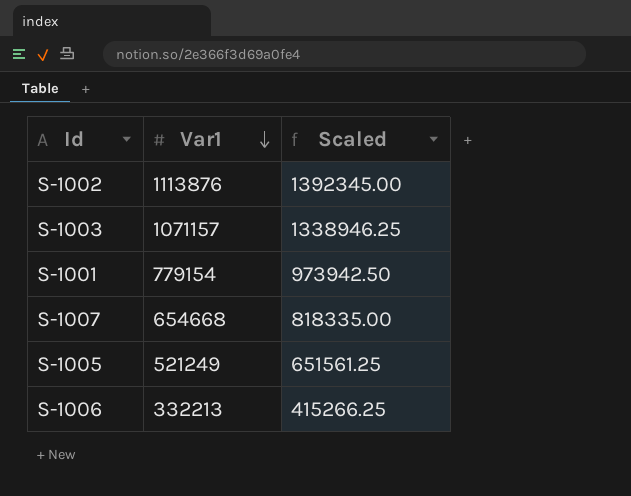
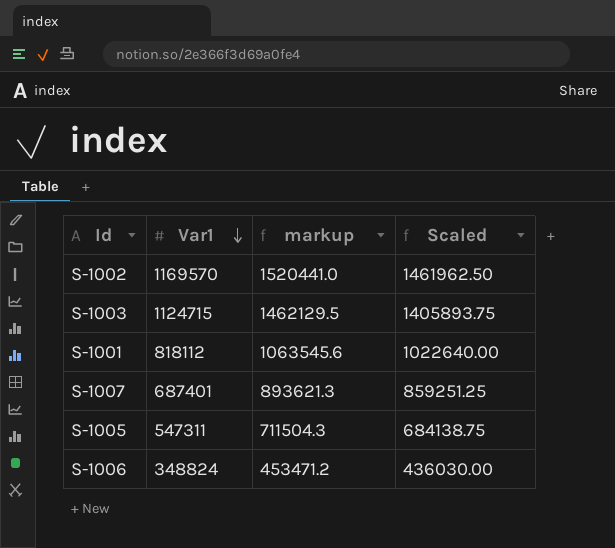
column markup | formula: none -> [Var1] * 1.3
S-1002 | Var1: 1113876 -> 1169570
S-1002 | Scaled: 1392345.00 -> 1461962.50
S-1003 | Var1: 1071157 -> 1124715
S-1003 | Scaled: 1338946.25 -> 1405893.75
S-1001 | Var1: 779154 -> 818112
S-1001 | Scaled: 973942.50 -> 1022640.00
S-1007 | Var1: 654668 -> 687401
S-1007 | Scaled: 818335.00 -> 859251.25
S-1005 | Var1: 521249 -> 547311
S-1005 | Scaled: 651561.25 -> 684138.75
S-1006 | Var1: 332213 -> 348824
S-1006 | Scaled: 415266.25 -> 436030.00

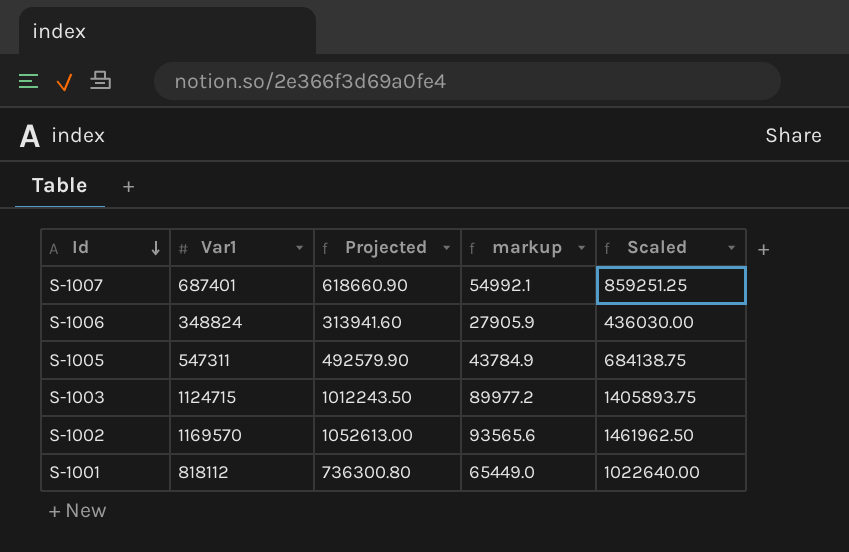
row order: Var1 descending -> Id descending
column Projected | formula: none -> [Var1] * 0.9
column markup | formula: [Var1] * 1.3 -> [Var1] * 0.08

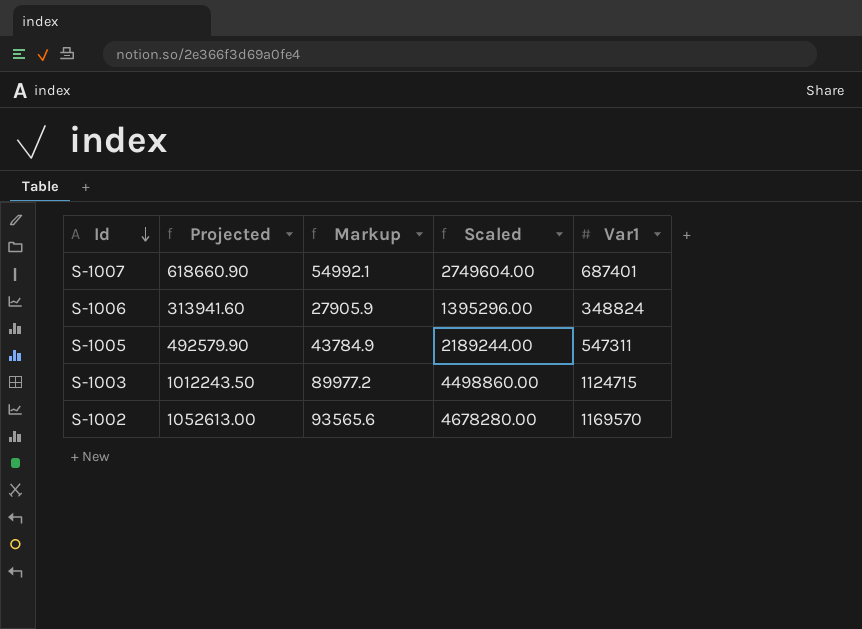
column name: markup -> Markup
column Scaled | formula: [Var1] * 1.25 -> [Var1] * 4
column Var1 | position: 2 -> 5
row S-1001: 818112 | 736300.80 | 65449.0 | 1022640.00 -> none

